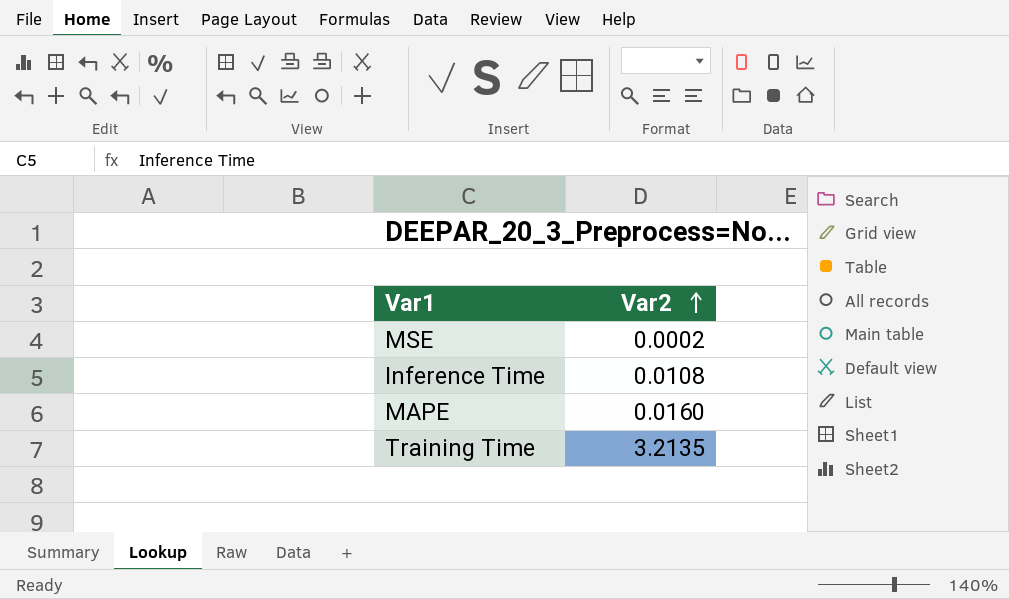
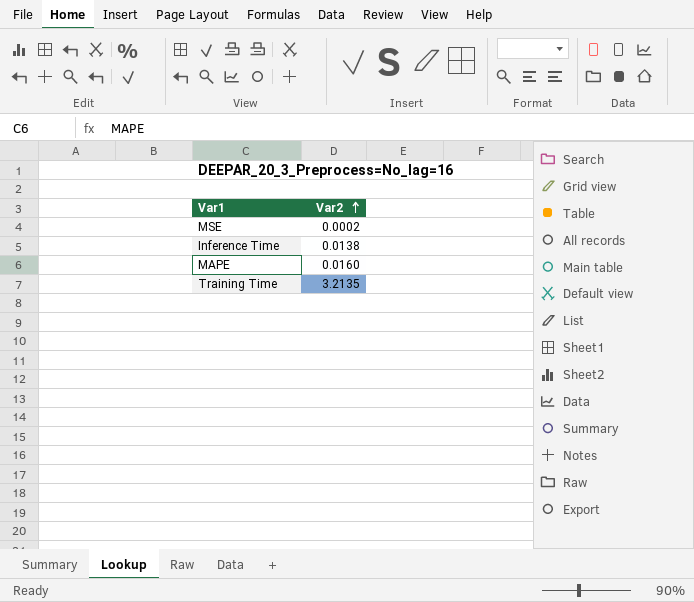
Inference Time | Var2: 0.0108 -> 0.0138

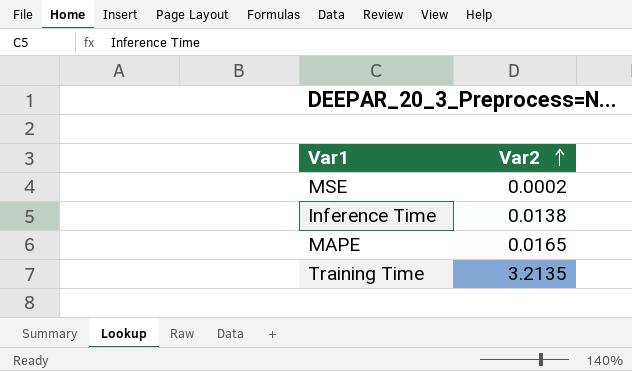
MAPE | Var2: 0.0160 -> 0.0165

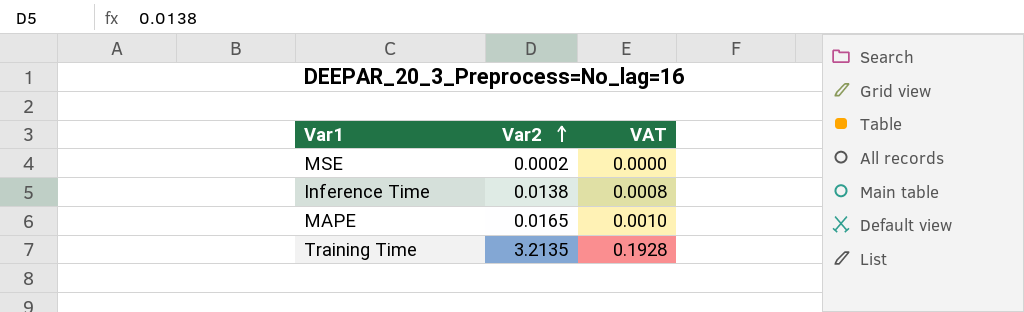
column VAT | formula: none -> [Var2] * 0.06

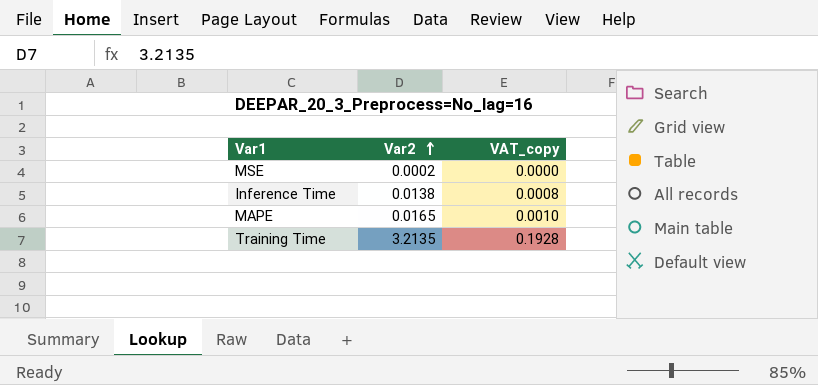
column name: VAT -> VAT_copy

